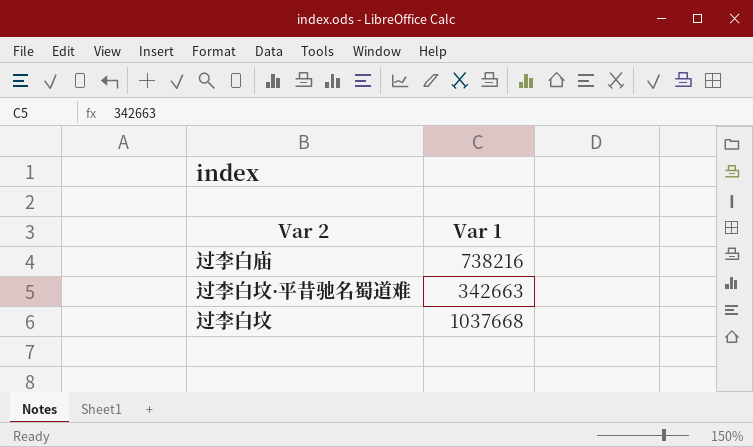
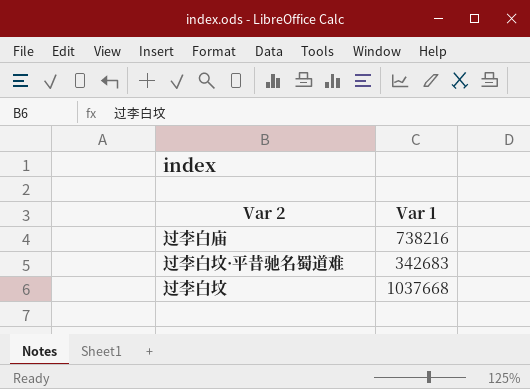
过李白坟·平昔驰名蜀道难 | Var 1: 342663 -> 342683

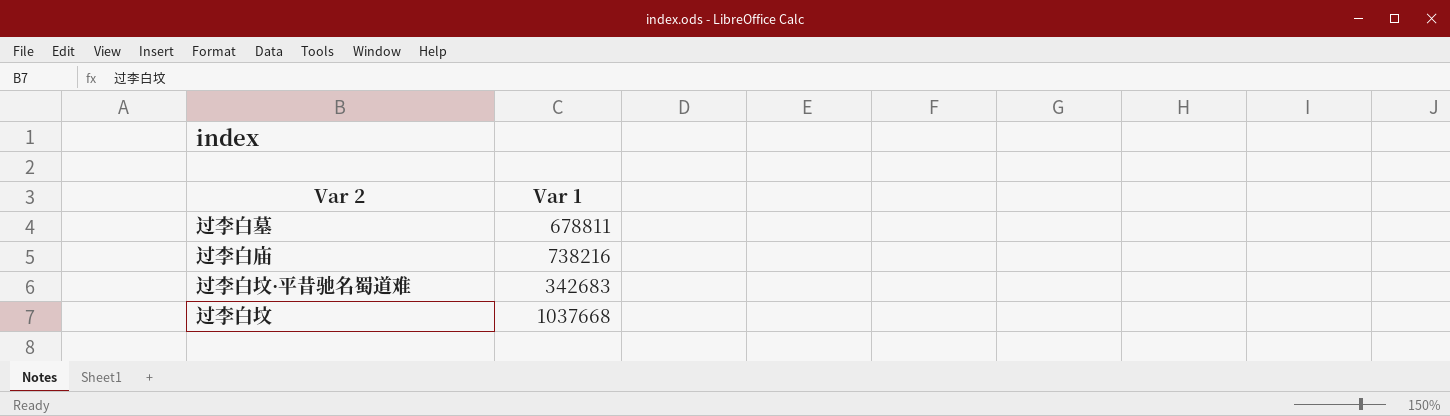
row 过李白墓: none -> 678811

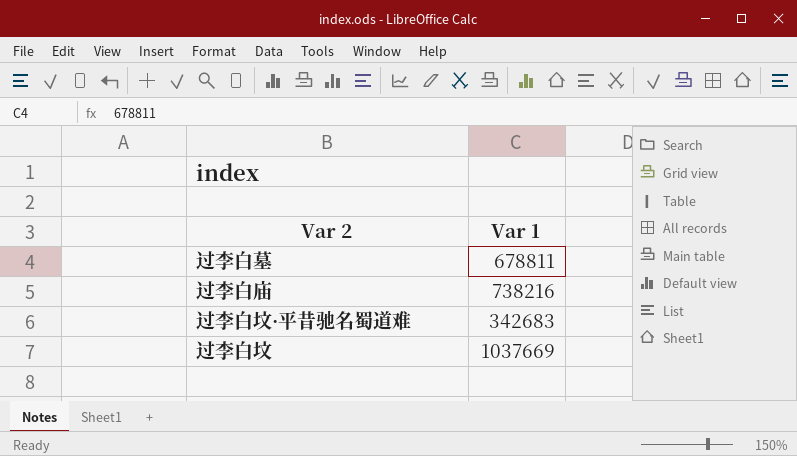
过李白坟 | Var 1: 1037668 -> 1037669

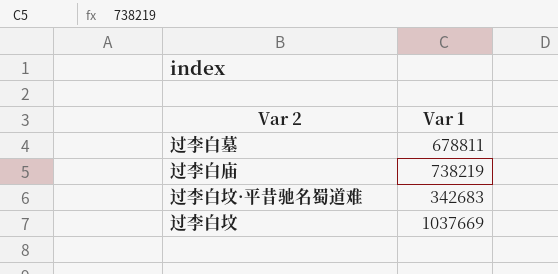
过李白庙 | Var 1: 738216 -> 738219

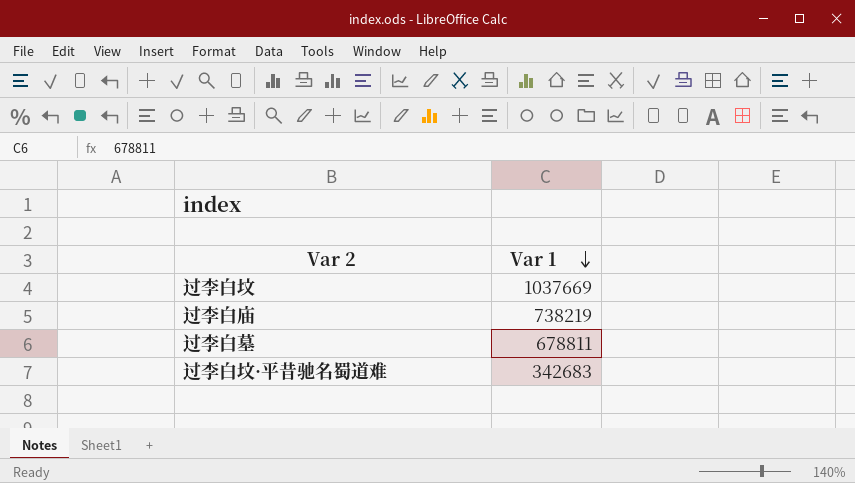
row order: none -> Var 1 descending

